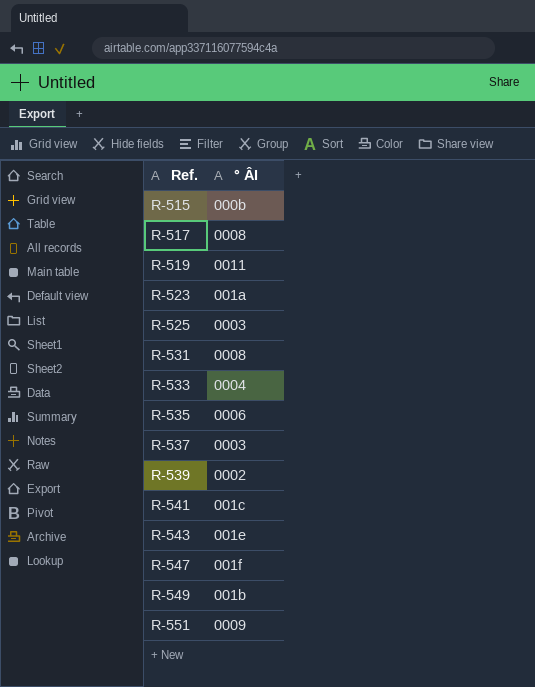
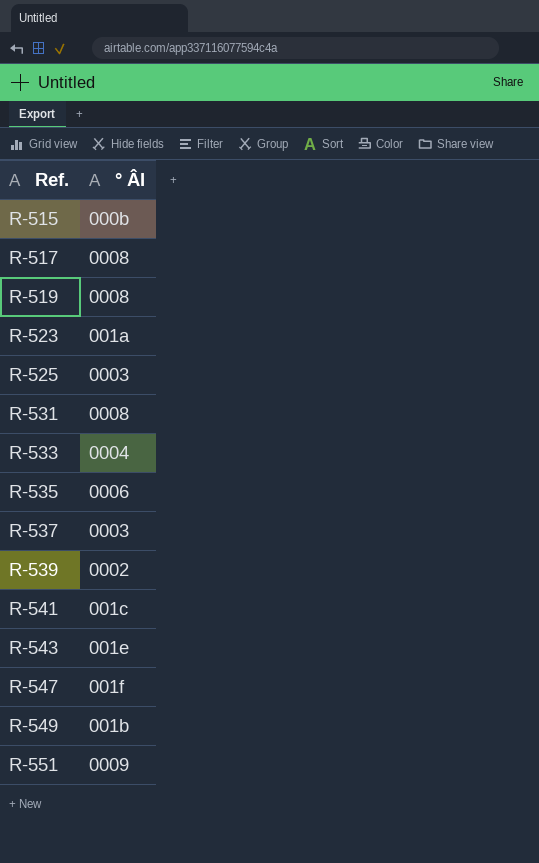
R-519 | ° ÂI: 0011 -> 0008

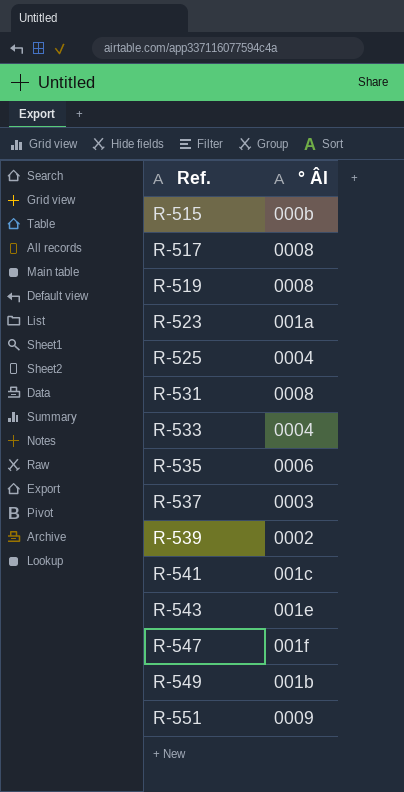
R-525 | ° ÂI: 0003 -> 0004

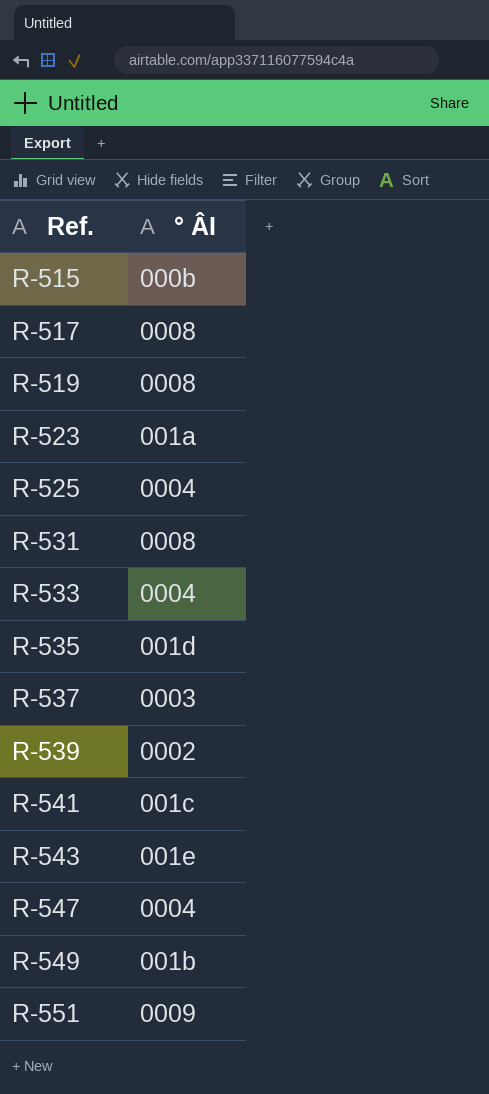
R-535 | ° ÂI: 0006 -> 001d
R-547 | ° ÂI: 001f -> 0004

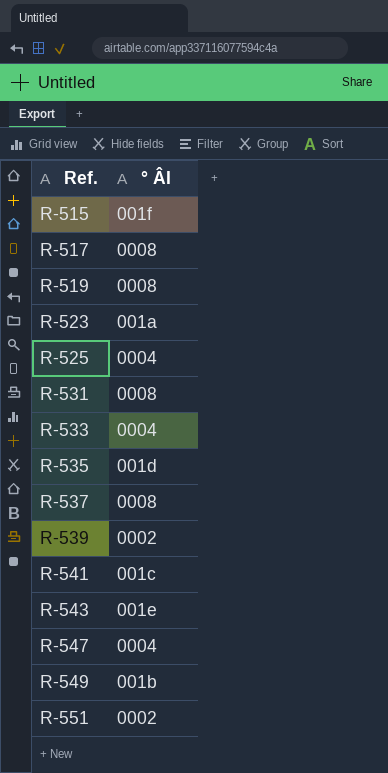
R-515 | ° ÂI: 000b -> 001f
R-537 | ° ÂI: 0003 -> 0008
R-551 | ° ÂI: 0009 -> 0002

